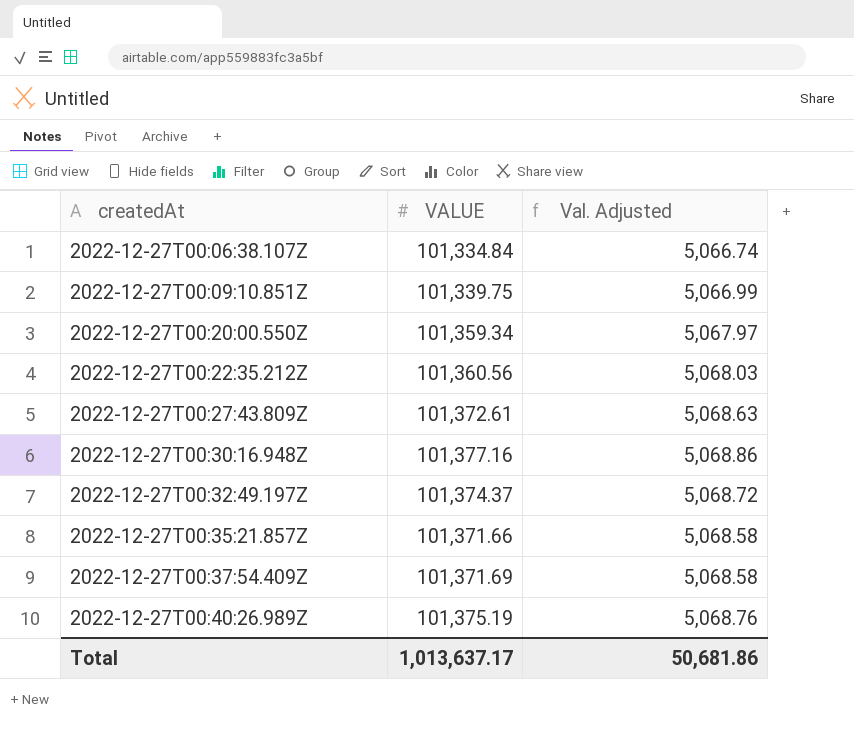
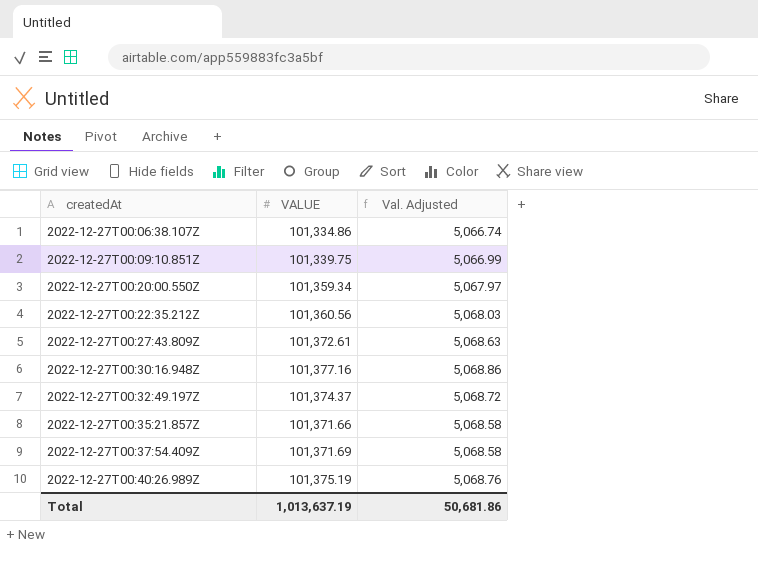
2022-12-27T00:06:38.107Z | VALUE: 101,334.84 -> 101,334.86
Total | VALUE: 1,013,637.17 -> 1,013,637.19

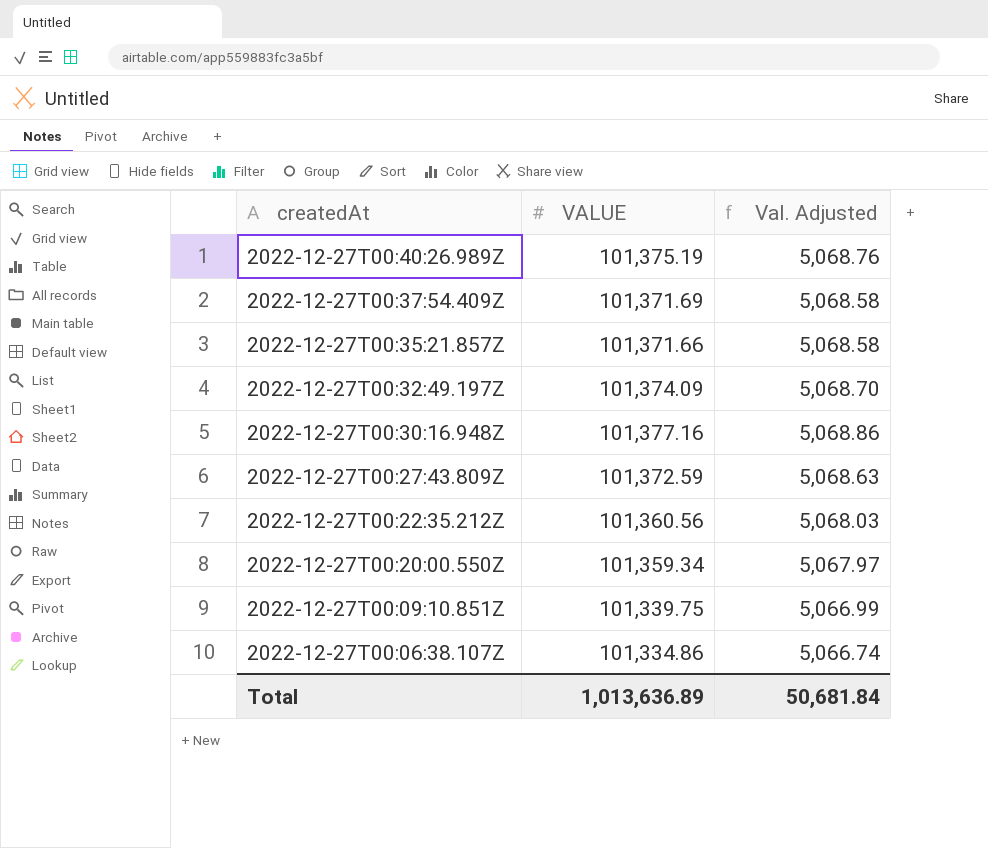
row order: createdAt ascending -> createdAt descending
2022-12-27T00:32:49.197Z | VALUE: 101,374.37 -> 101,374.09
2022-12-27T00:32:49.197Z | Val. Adjusted: 5,068.72 -> 5,068.70
2022-12-27T00:27:43.809Z | VALUE: 101,372.61 -> 101,372.59
Total | VALUE: 1,013,637.19 -> 1,013,636.89
Total | Val. Adjusted: 50,681.86 -> 50,681.84

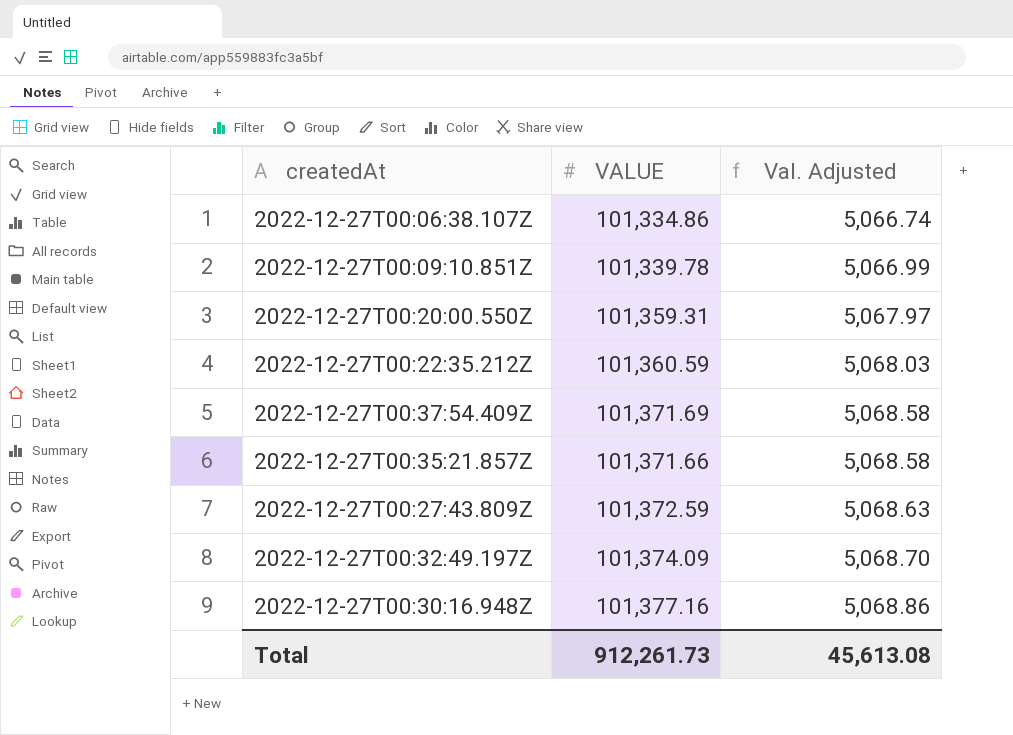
row order: createdAt descending -> Val. Adjusted ascending
row 2022-12-27T00:40:26.989Z: 101,375.19 | 5,068.76 -> none
2022-12-27T00:09:10.851Z | VALUE: 101,339.75 -> 101,339.78
2022-12-27T00:20:00.550Z | VALUE: 101,359.34 -> 101,359.31
2022-12-27T00:22:35.212Z | VALUE: 101,360.56 -> 101,360.59
Total | VALUE: 1,013,636.89 -> 912,261.73
Total | Val. Adjusted: 50,681.84 -> 45,613.08

